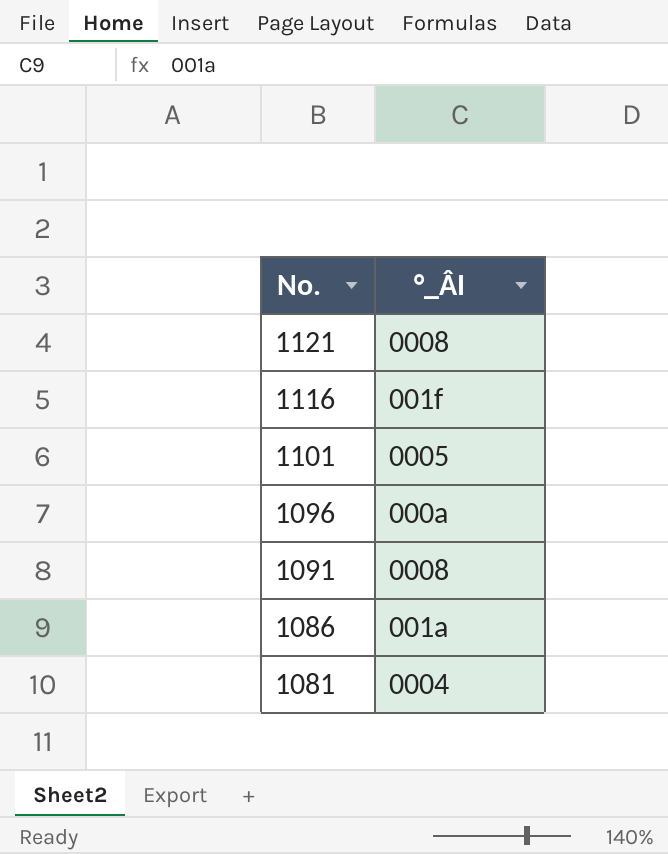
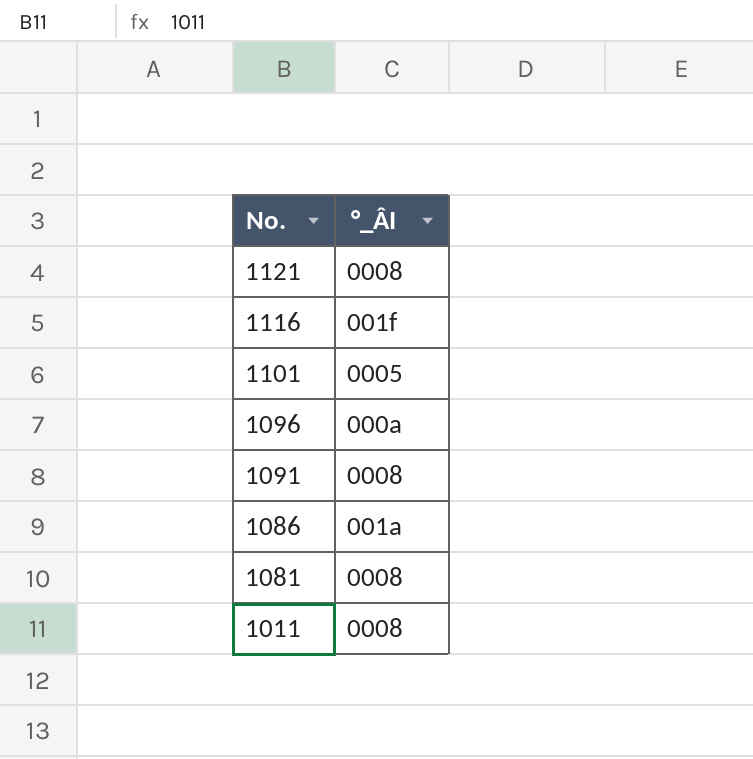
1081 | °_ÂI: 0004 -> 0008
row 1011: none -> 0008

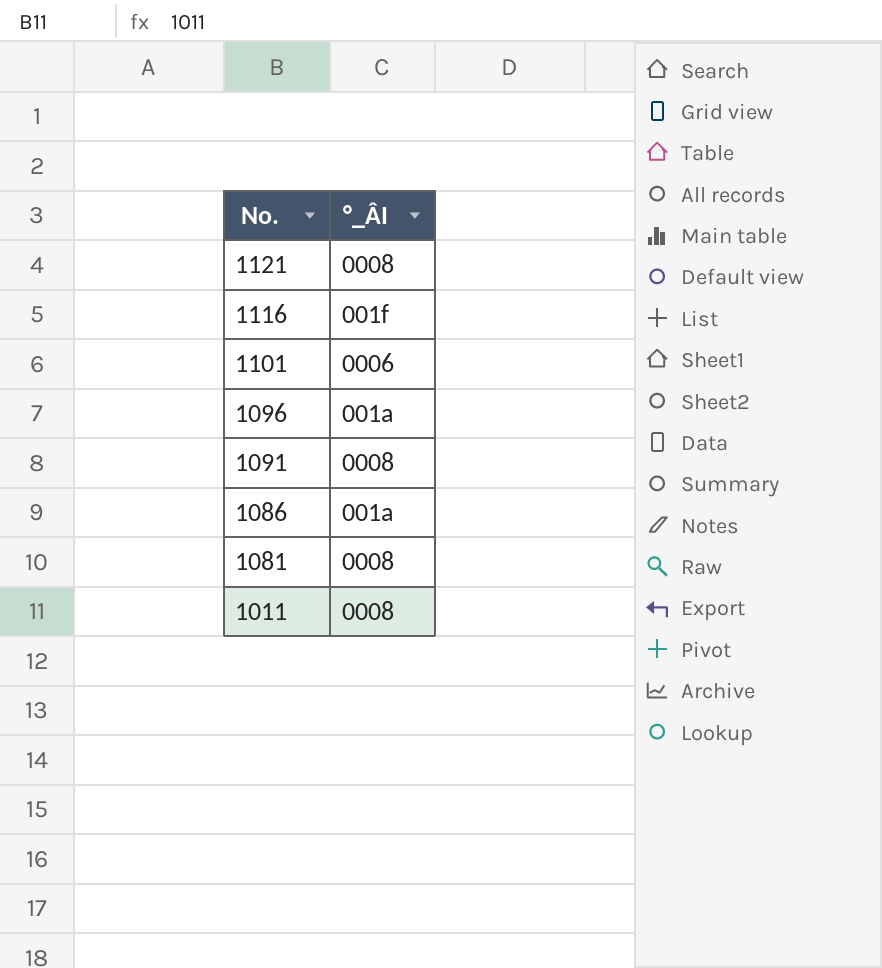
1101 | °_ÂI: 0005 -> 0006
1096 | °_ÂI: 000a -> 001a

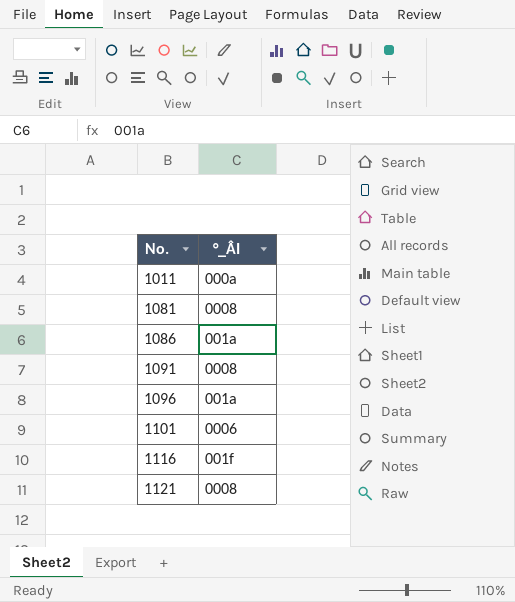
row order: No. descending -> No. ascending
1011 | °_ÂI: 0008 -> 000a

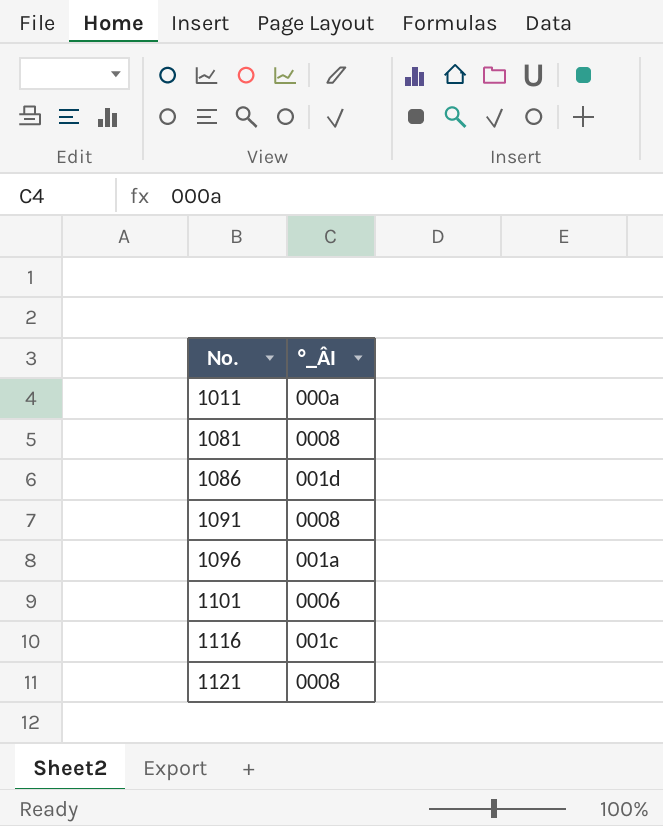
1086 | °_ÂI: 001a -> 001d
1116 | °_ÂI: 001f -> 001c

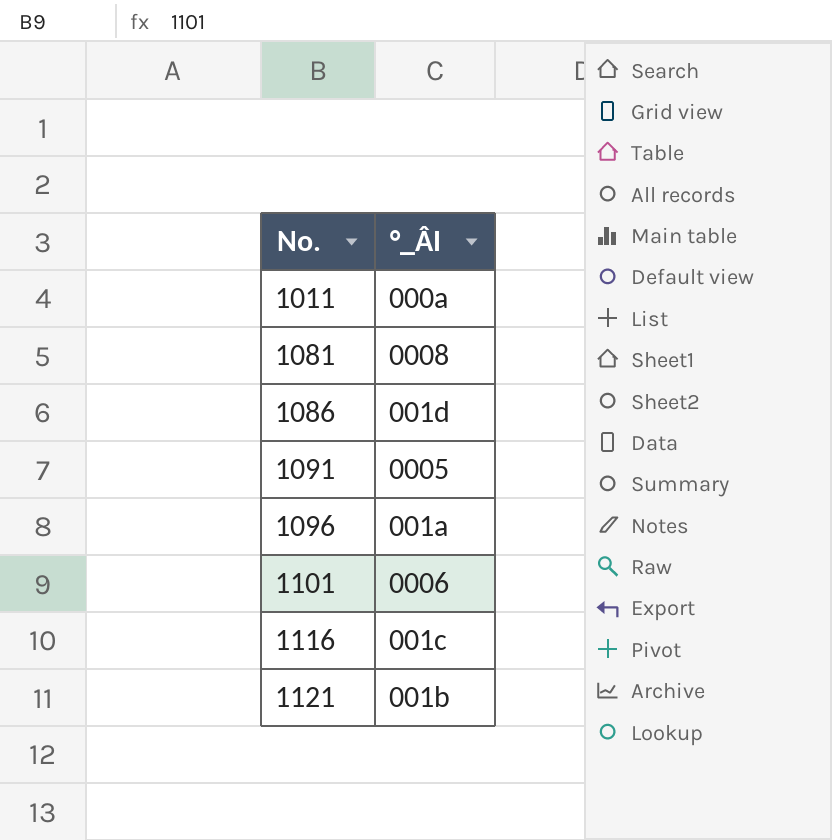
1091 | °_ÂI: 0008 -> 0005
1121 | °_ÂI: 0008 -> 001b

